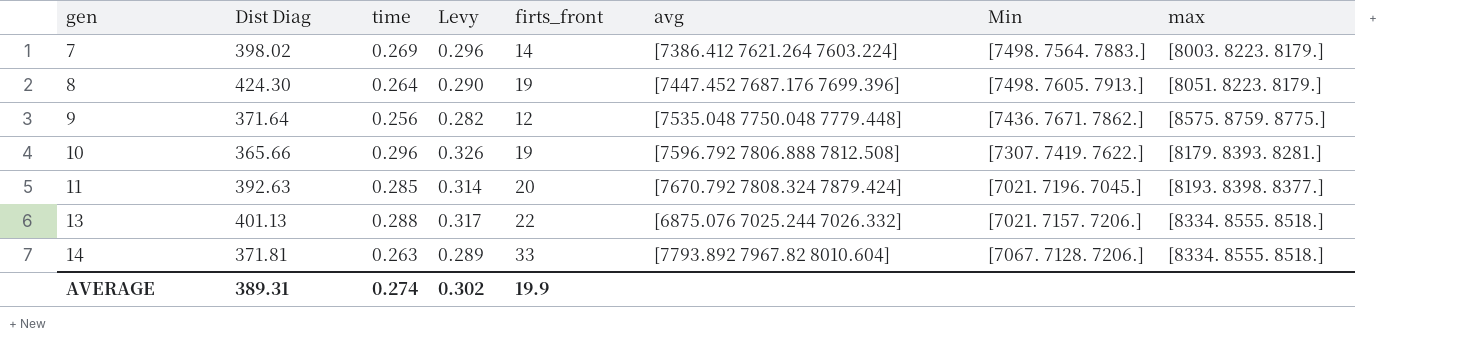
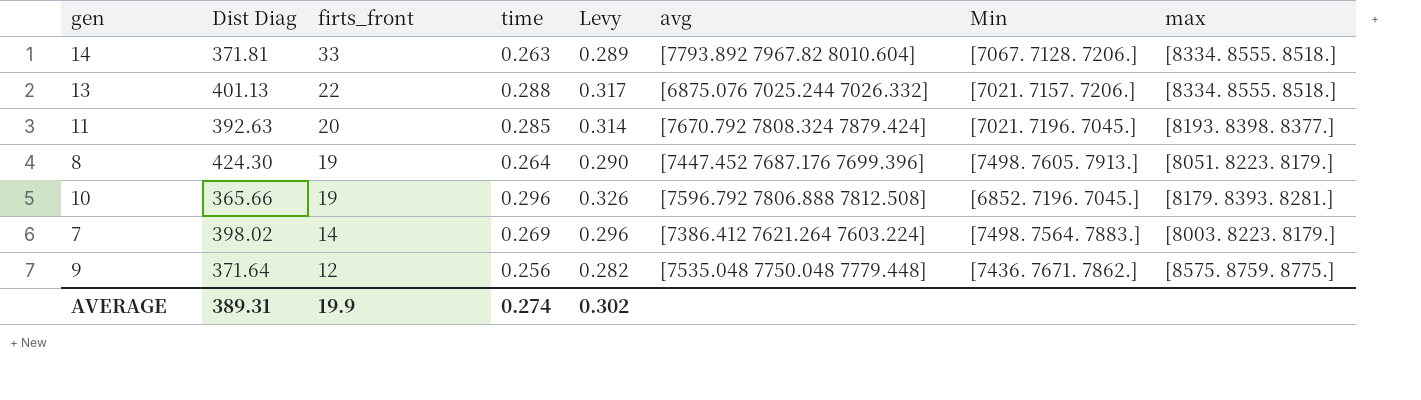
row order: gen ascending -> firts_front descending
column firts_front | position: 5 -> 3
10 | Min: [7307. 7419. 7622.] -> [6852. 7196. 7045.]

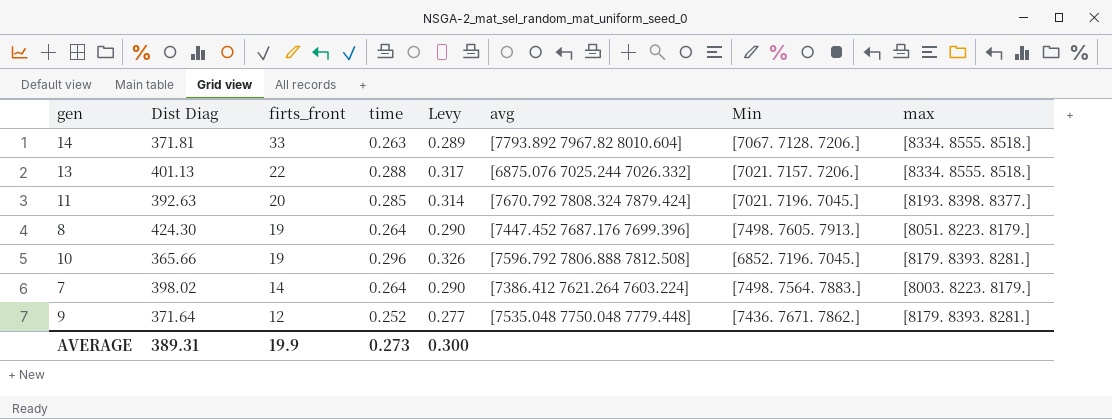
7 | time: 0.269 -> 0.264
7 | Levy: 0.296 -> 0.290
9 | time: 0.256 -> 0.252
9 | Levy: 0.282 -> 0.277
9 | max: [8575. 8759. 8775.] -> [8179. 8393. 8281.]
AVERAGE | time: 0.274 -> 0.273
AVERAGE | Levy: 0.302 -> 0.300

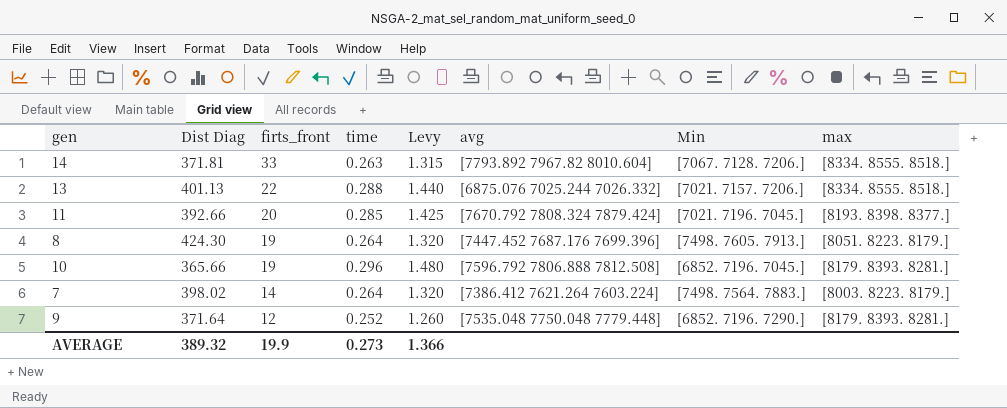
column Levy | formula: [time] * 1.1 -> [time] * 5
11 | Dist Diag: 392.63 -> 392.66
9 | Min: [7436. 7671. 7862.] -> [6852. 7196. 7290.]
AVERAGE | Dist Diag: 389.31 -> 389.32
AVERAGE | Levy: 0.300 -> 1.366

